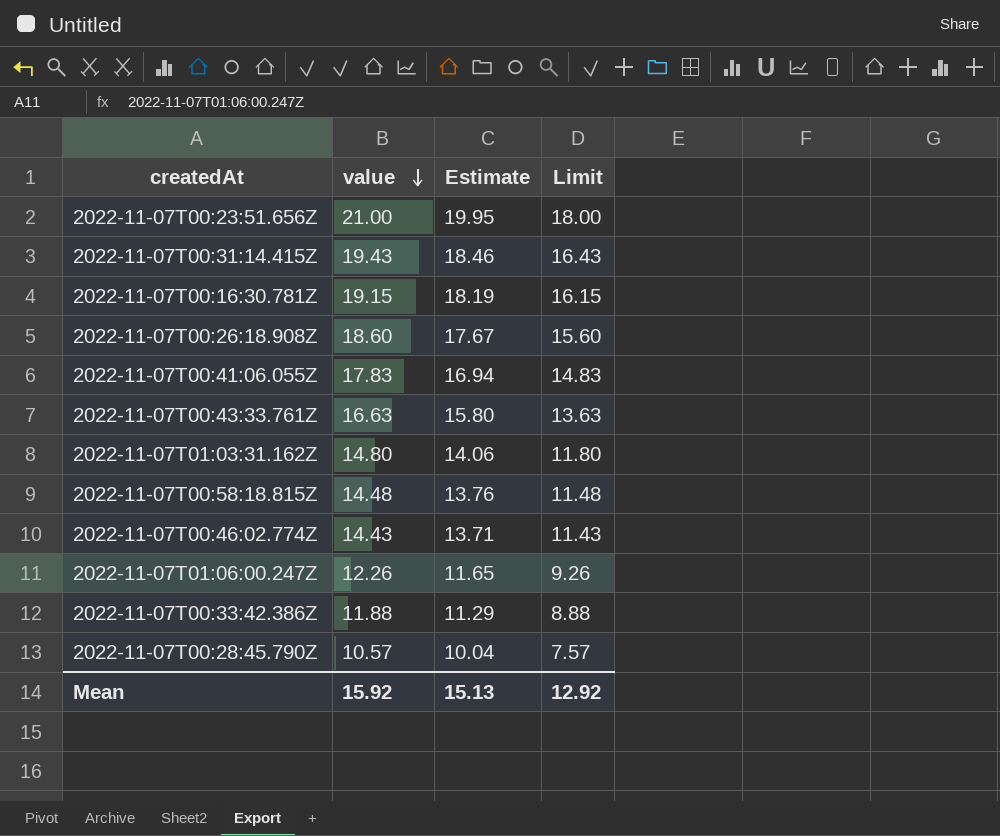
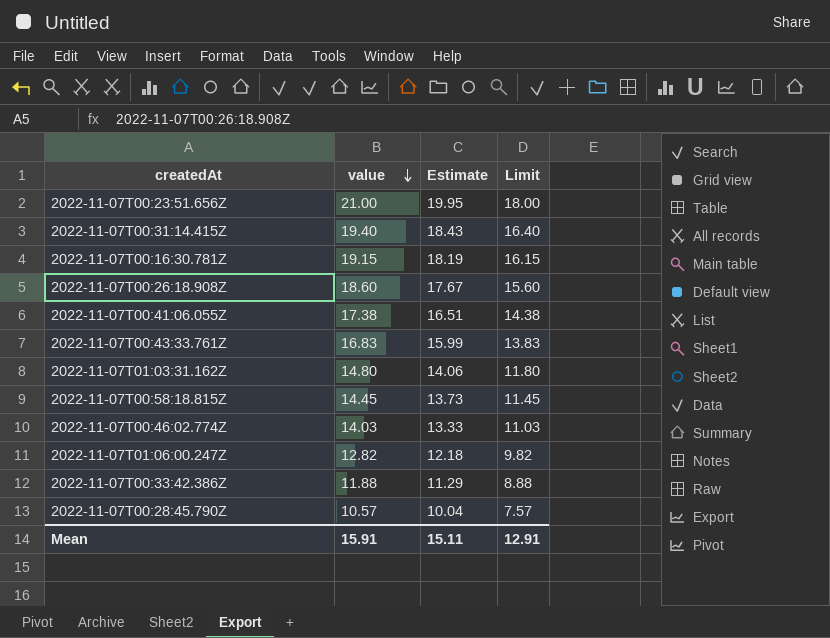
2022-11-07T00:31:14.415Z | value: 19.43 -> 19.40
2022-11-07T00:31:14.415Z | Estimate: 18.46 -> 18.43
2022-11-07T00:31:14.415Z | Limit: 16.43 -> 16.40
2022-11-07T00:41:06.055Z | value: 17.83 -> 17.38
2022-11-07T00:41:06.055Z | Estimate: 16.94 -> 16.51
2022-11-07T00:41:06.055Z | Limit: 14.83 -> 14.38
2022-11-07T00:43:33.761Z | value: 16.63 -> 16.83
2022-11-07T00:43:33.761Z | Estimate: 15.80 -> 15.99
2022-11-07T00:43:33.761Z | Limit: 13.63 -> 13.83
2022-11-07T00:58:18.815Z | value: 14.48 -> 14.45
2022-11-07T00:58:18.815Z | Estimate: 13.76 -> 13.73
2022-11-07T00:58:18.815Z | Limit: 11.48 -> 11.45
2022-11-07T00:46:02.774Z | value: 14.43 -> 14.03
2022-11-07T00:46:02.774Z | Estimate: 13.71 -> 13.33
2022-11-07T00:46:02.774Z | Limit: 11.43 -> 11.03
2022-11-07T01:06:00.247Z | value: 12.26 -> 12.82
2022-11-07T01:06:00.247Z | Estimate: 11.65 -> 12.18
2022-11-07T01:06:00.247Z | Limit: 9.26 -> 9.82
Mean | value: 15.92 -> 15.91
Mean | Estimate: 15.13 -> 15.11
Mean | Limit: 12.92 -> 12.91

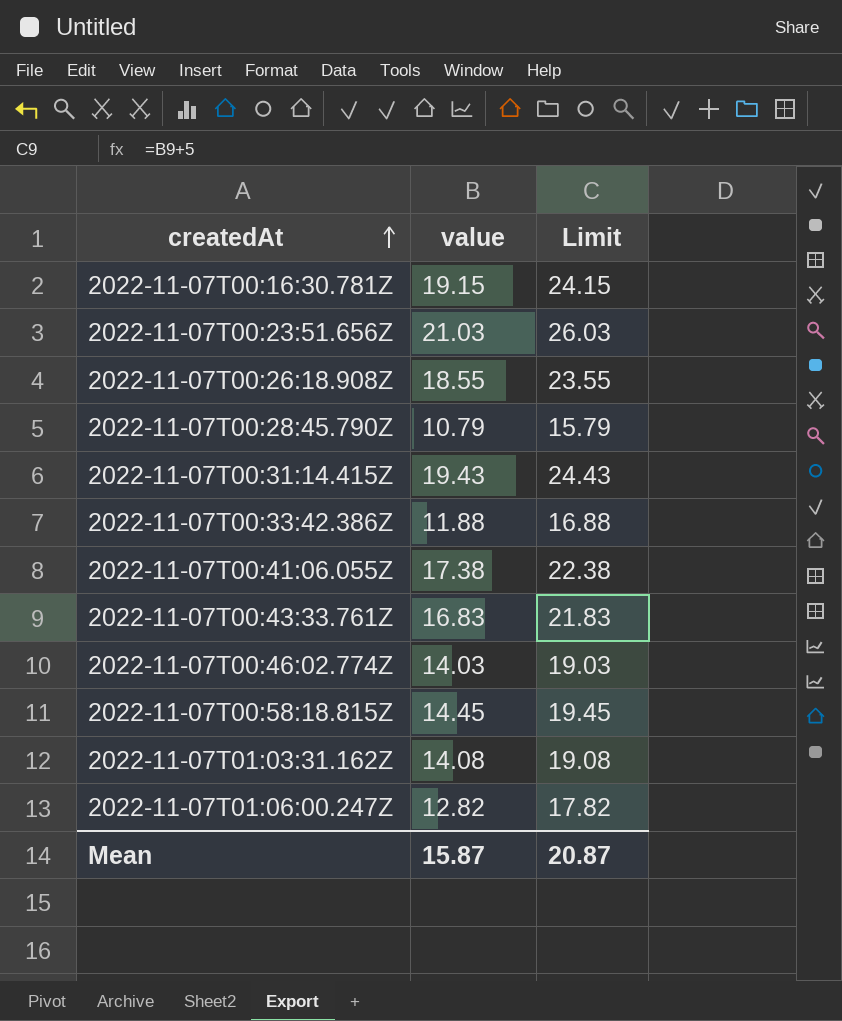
row order: value descending -> createdAt ascending
column Estimate | formula: [value] * 0.95 -> none
column Limit | formula: [value] - 3 -> [value] + 5
2022-11-07T00:23:51.656Z | value: 21.00 -> 21.03
2022-11-07T00:26:18.908Z | value: 18.60 -> 18.55
2022-11-07T00:28:45.790Z | value: 10.57 -> 10.79
2022-11-07T00:31:14.415Z | value: 19.40 -> 19.43
2022-11-07T01:03:31.162Z | value: 14.80 -> 14.08
Mean | value: 15.91 -> 15.87
Mean | Limit: 12.91 -> 20.87

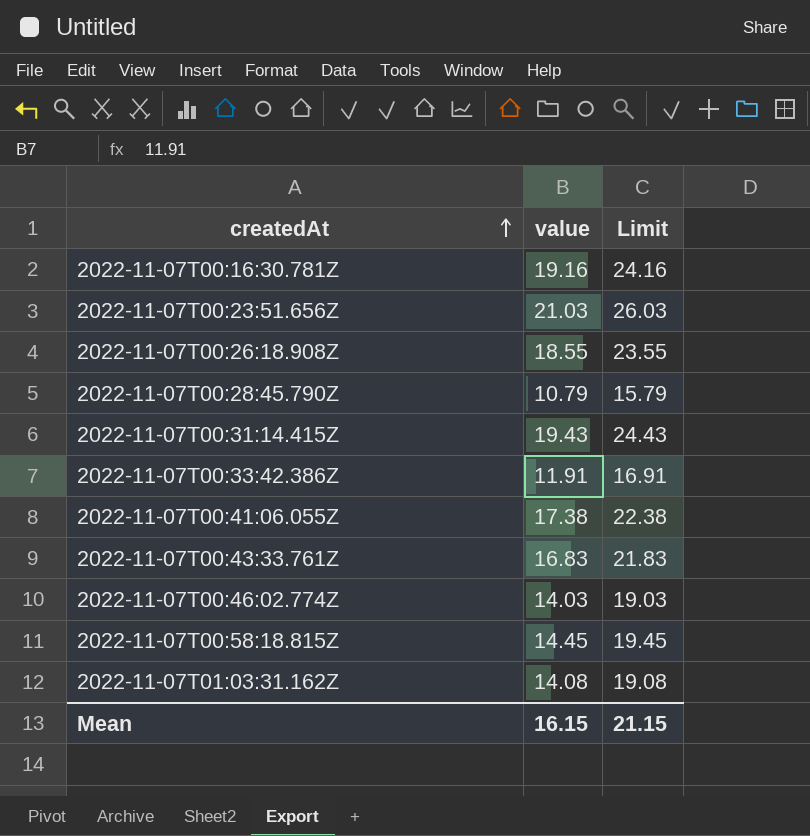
row 2022-11-07T01:06:00.247Z: 12.82 | 17.82 -> none
2022-11-07T00:16:30.781Z | value: 19.15 -> 19.16
2022-11-07T00:16:30.781Z | Limit: 24.15 -> 24.16
2022-11-07T00:33:42.386Z | value: 11.88 -> 11.91
2022-11-07T00:33:42.386Z | Limit: 16.88 -> 16.91
Mean | value: 15.87 -> 16.15
Mean | Limit: 20.87 -> 21.15

